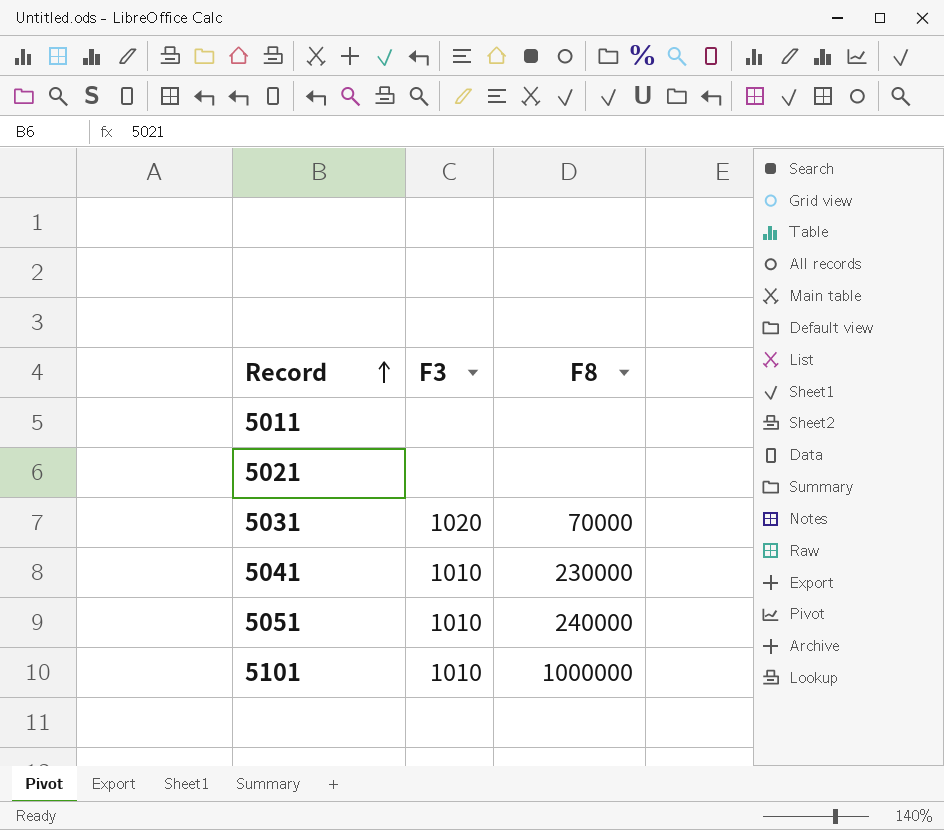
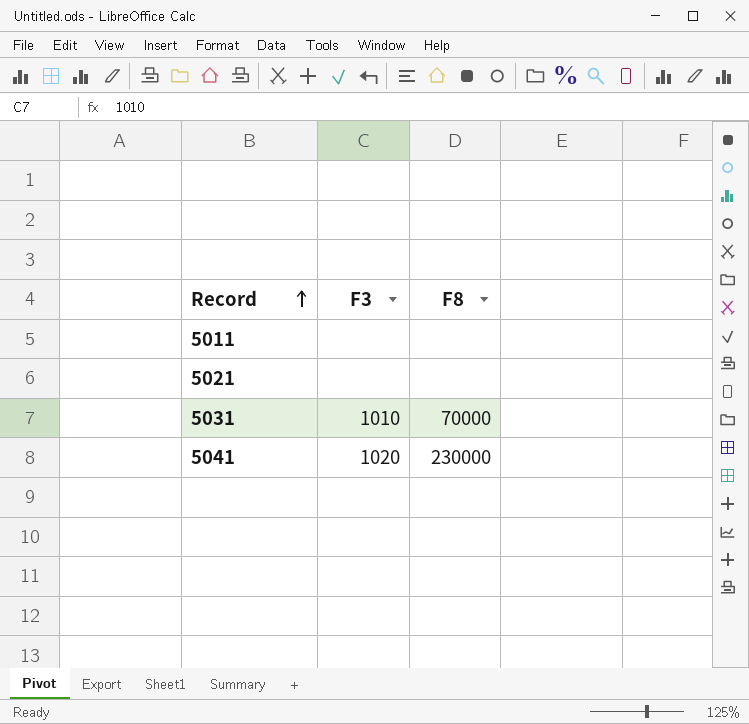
row 5051: 1010 | 240000 -> none
row 5101: 1010 | 1000000 -> none
5031 | F3: 1020 -> 1010
5041 | F3: 1010 -> 1020

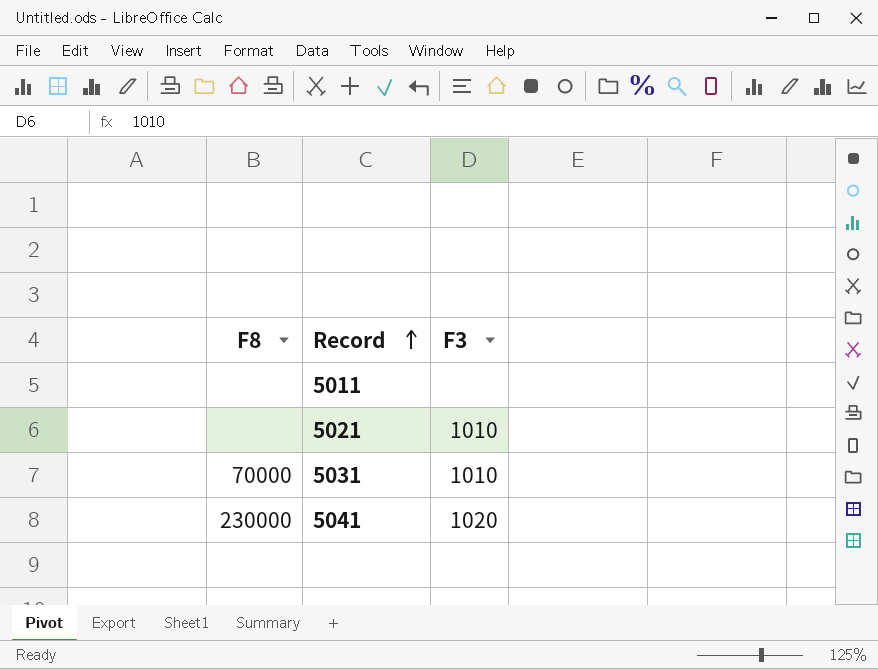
column F8 | position: 3 -> 1
5021 | F3: none -> 1010

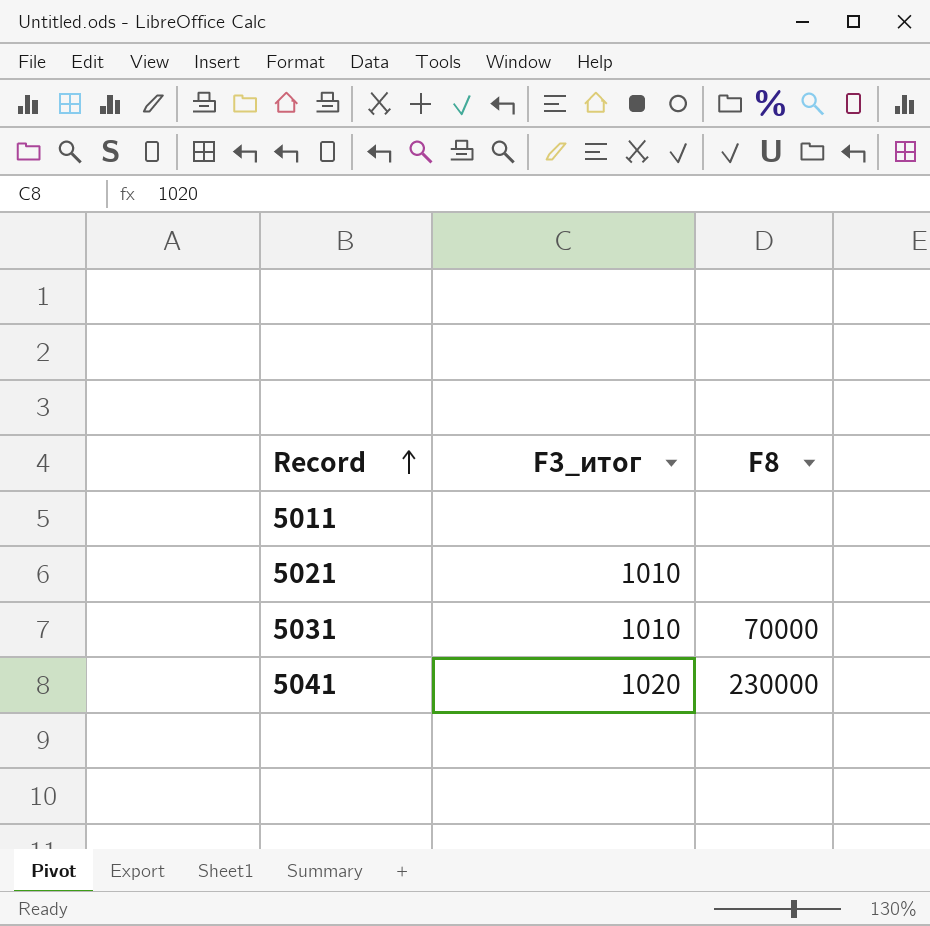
column name: F3 -> F3_итог
column F8 | position: 1 -> 3

